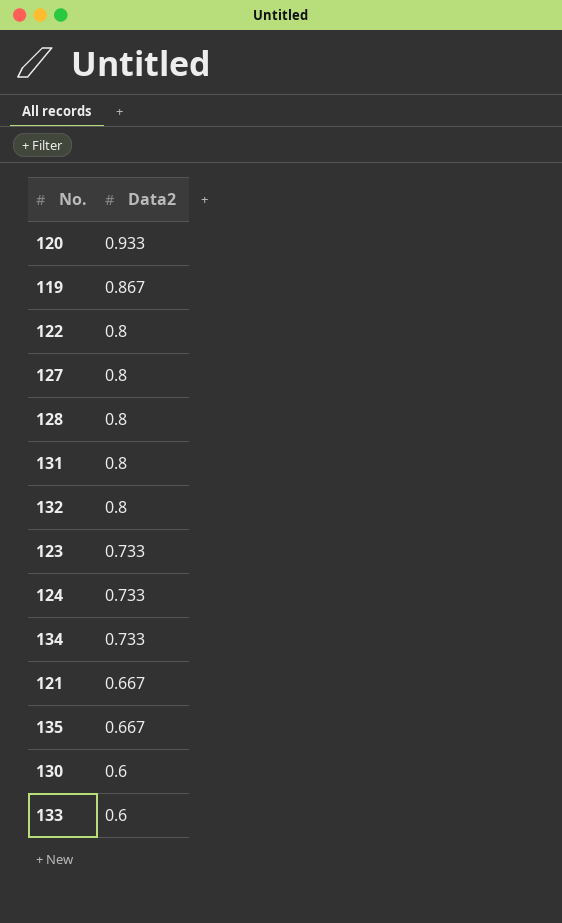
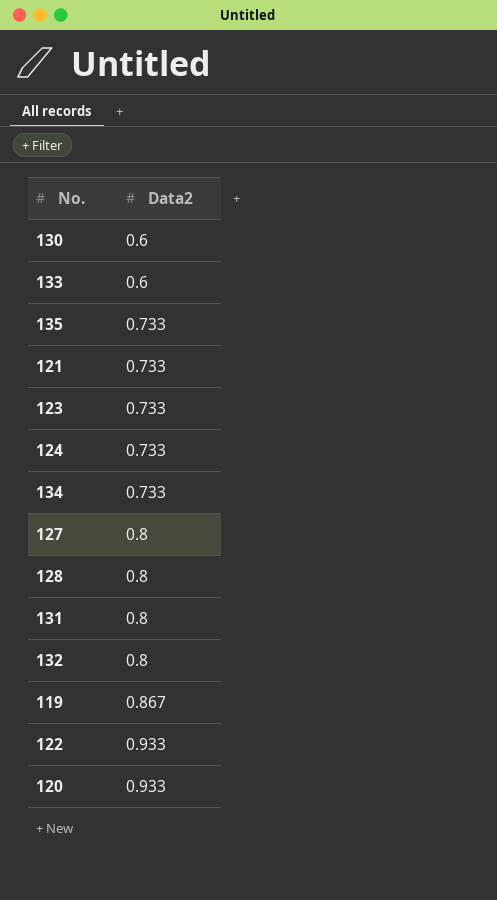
row order: Data2 descending -> Data2 ascending
135 | Data2: 0.667 -> 0.733
121 | Data2: 0.667 -> 0.733
122 | Data2: 0.8 -> 0.933

